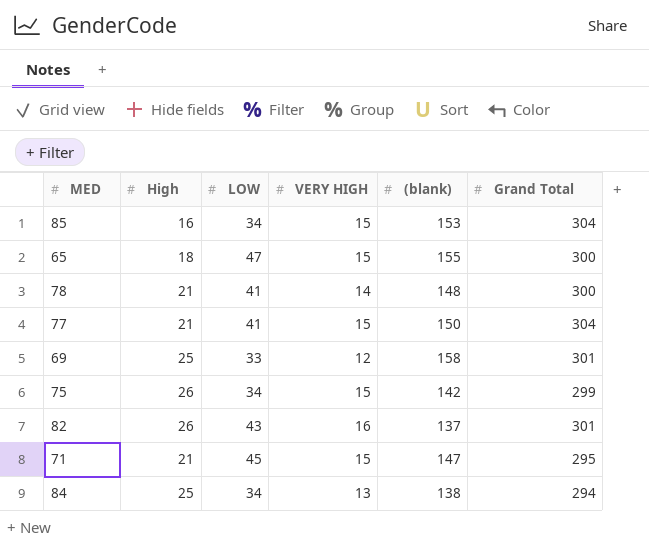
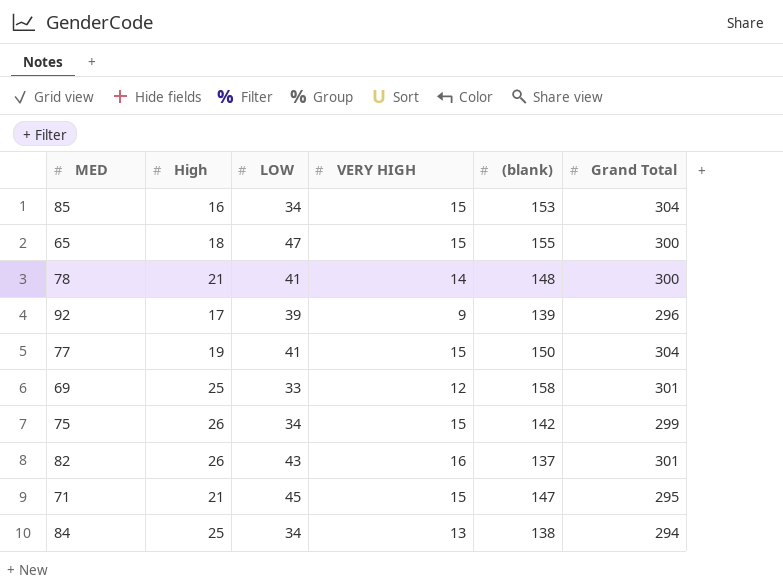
row 92: none -> 17 | 39 | 9 | 139 | 296
77 | High: 21 -> 19

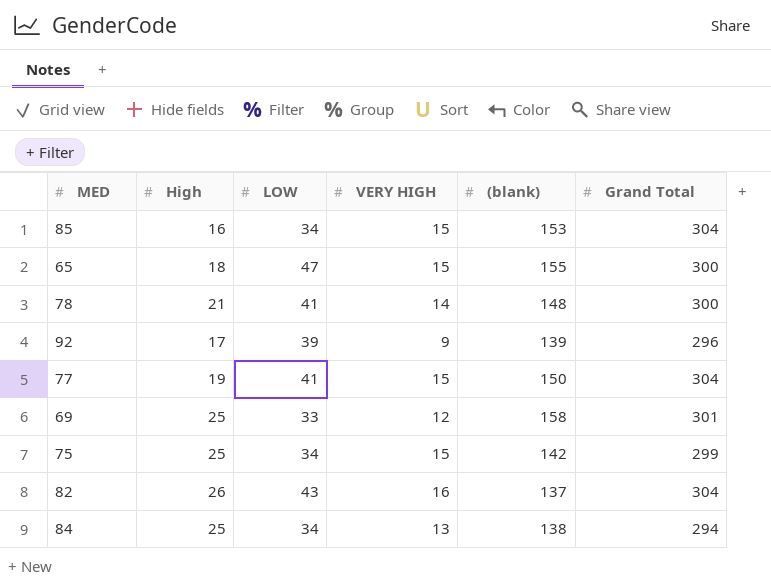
row 71: 21 | 45 | 15 | 147 | 295 -> none
75 | High: 26 -> 25
82 | Grand Total: 301 -> 304

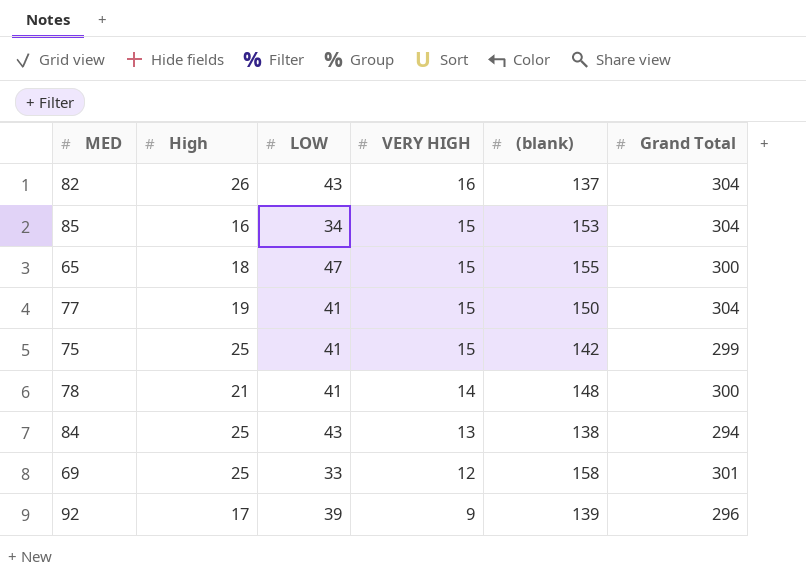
row order: none -> VERY HIGH descending
75 | LOW: 34 -> 41
84 | LOW: 34 -> 43

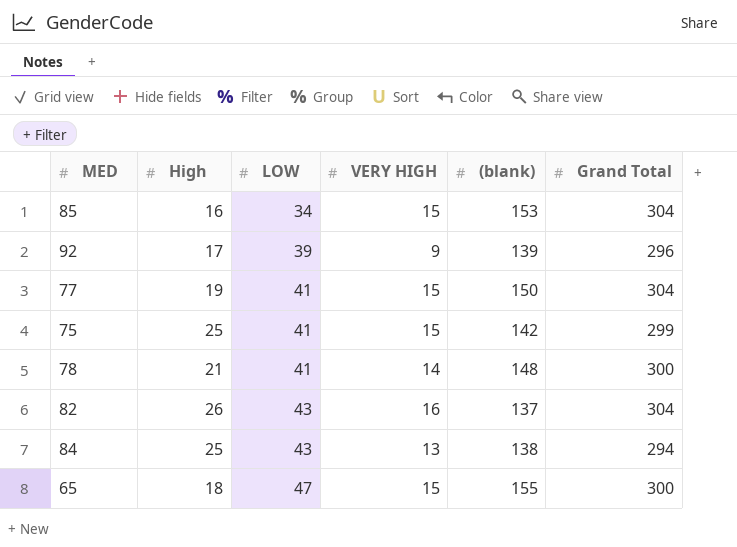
row order: VERY HIGH descending -> LOW ascending
row 69: 25 | 33 | 12 | 158 | 301 -> none

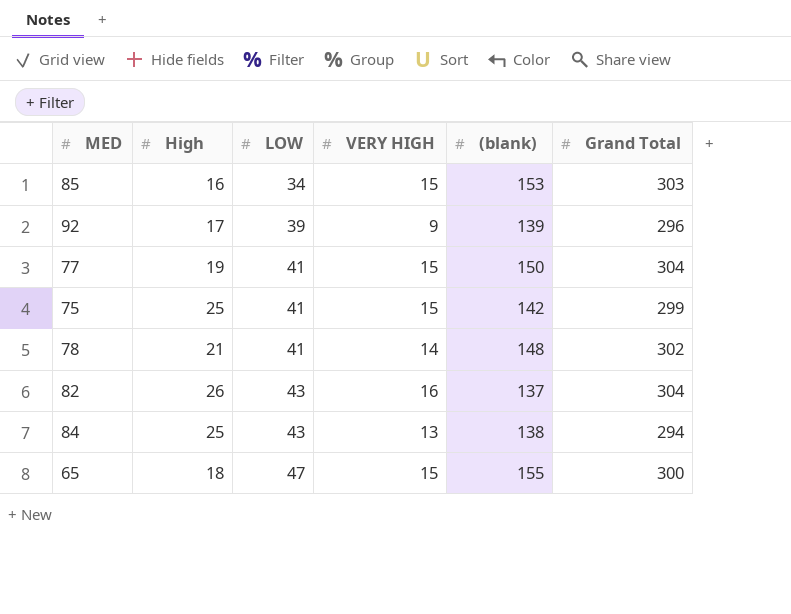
85 | Grand Total: 304 -> 303
78 | Grand Total: 300 -> 302

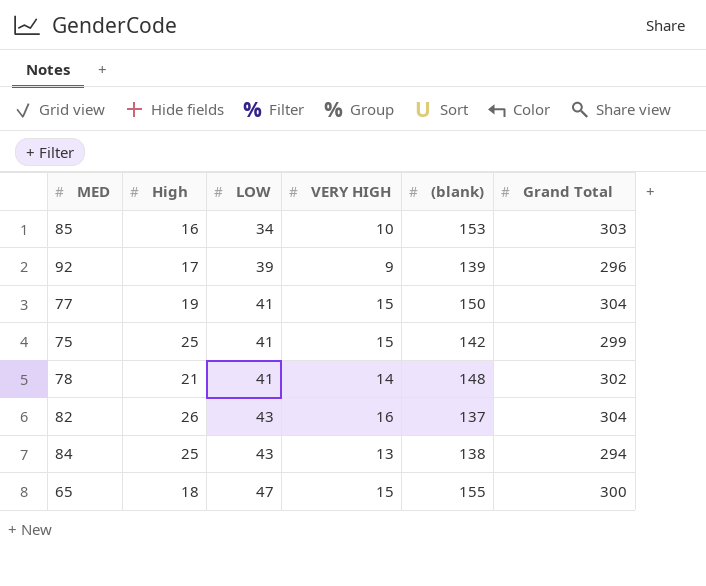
85 | VERY HIGH: 15 -> 10

